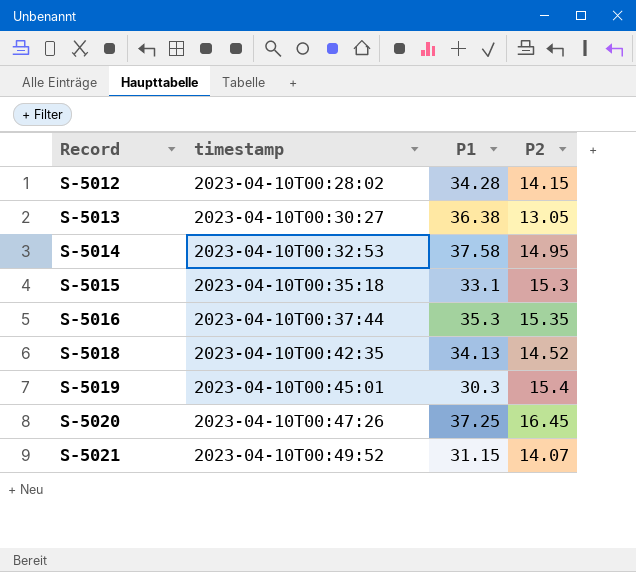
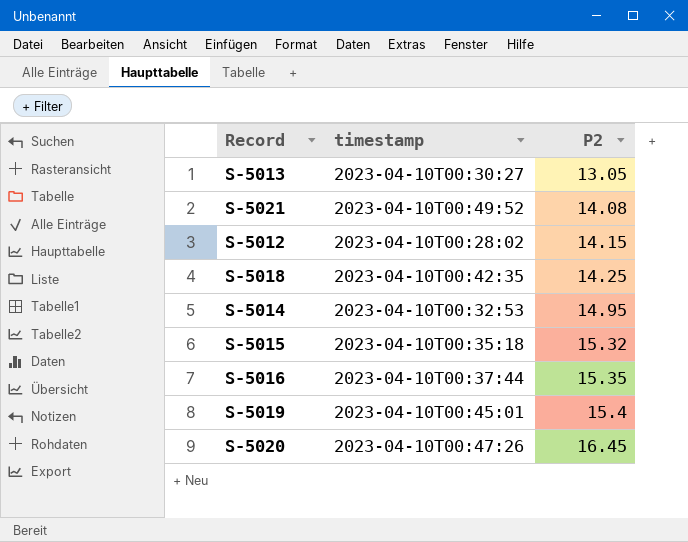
row order: Record ascending -> P2 ascending
column P1 | position: 3 -> none
S-5021 | P2: 14.07 -> 14.08
S-5018 | P2: 14.52 -> 14.25
S-5015 | P2: 15.3 -> 15.32

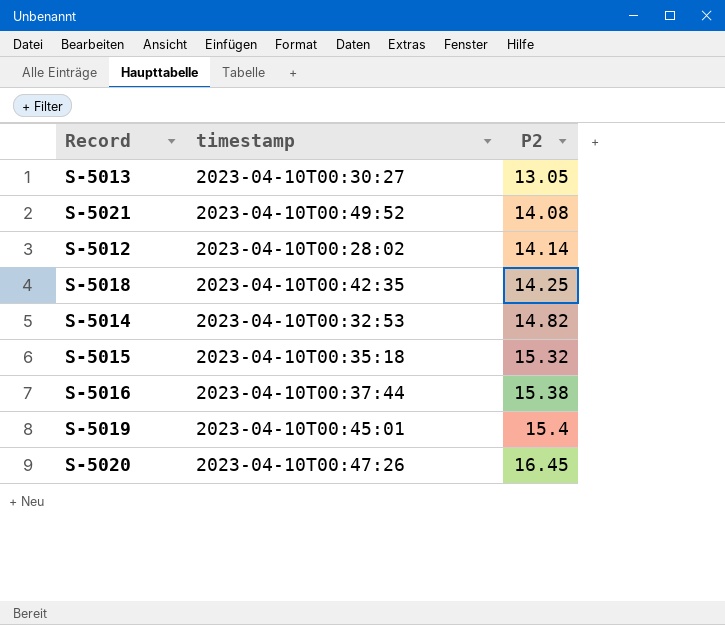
S-5012 | P2: 14.15 -> 14.14
S-5014 | P2: 14.95 -> 14.82
S-5016 | P2: 15.35 -> 15.38

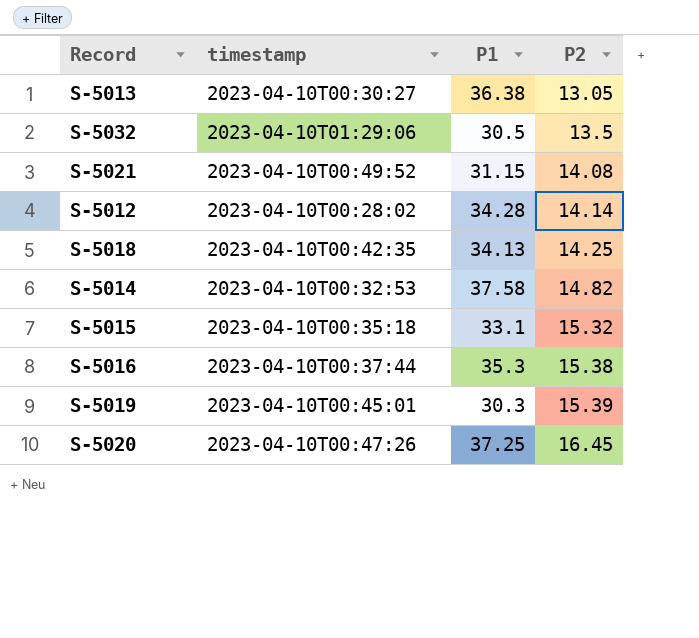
column P1 | position: none -> 3
row S-5032: none -> 2023-04-10T01:29:06 | 30.5 | 13.5
S-5019 | P2: 15.4 -> 15.39

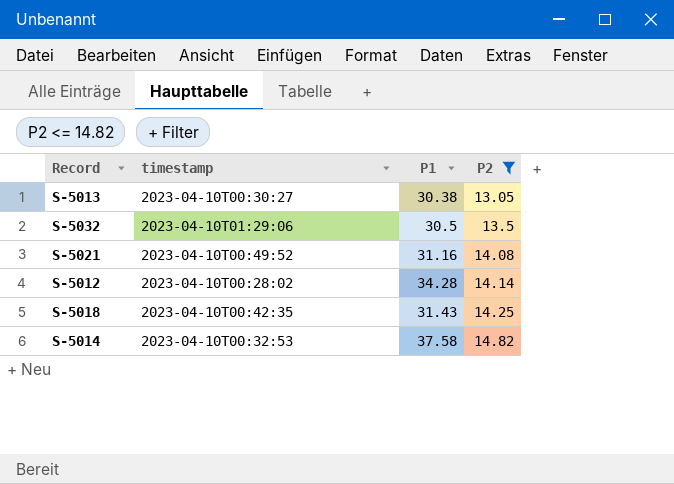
filter: none -> P2 <= 14.82
S-5013 | P1: 36.38 -> 30.38
S-5021 | P1: 31.15 -> 31.16
S-5018 | P1: 34.13 -> 31.43

